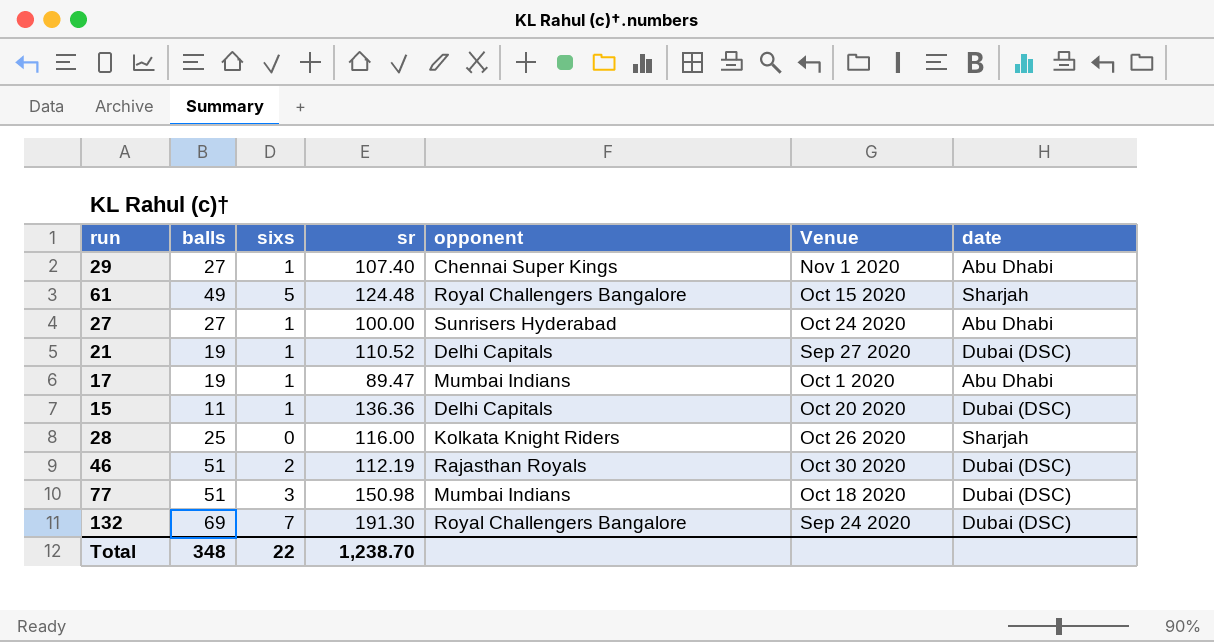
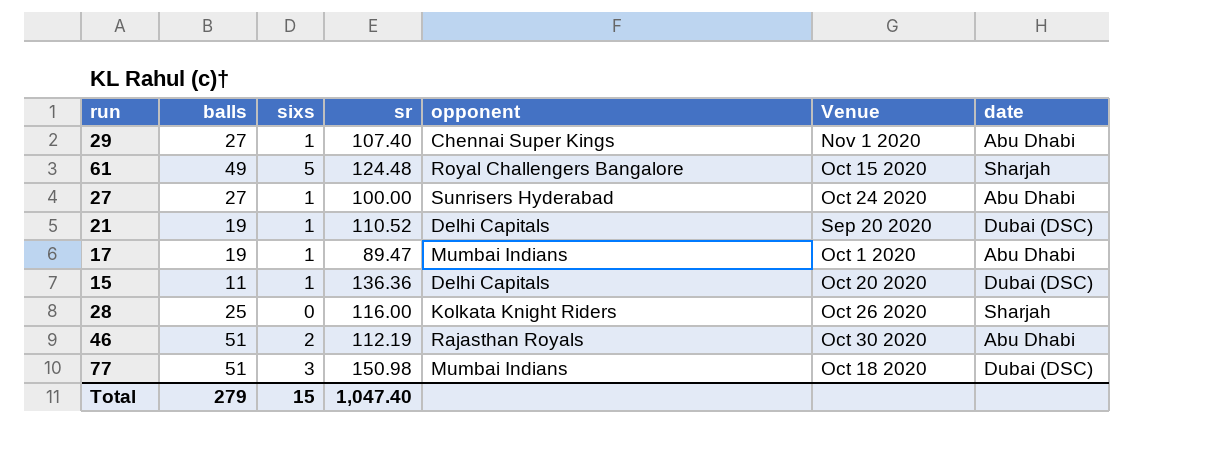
row 132: 69 | 7 | 191.30 | Royal Challengers Bangalore | Sep 24 2020 | Dubai (DSC) -> none
21 | Venue: Sep 27 2020 -> Sep 20 2020
46 | date: Dubai (DSC) -> Abu Dhabi
Total | balls: 348 -> 279
Total | sixs: 22 -> 15
Total | sr: 1,238.70 -> 1,047.40

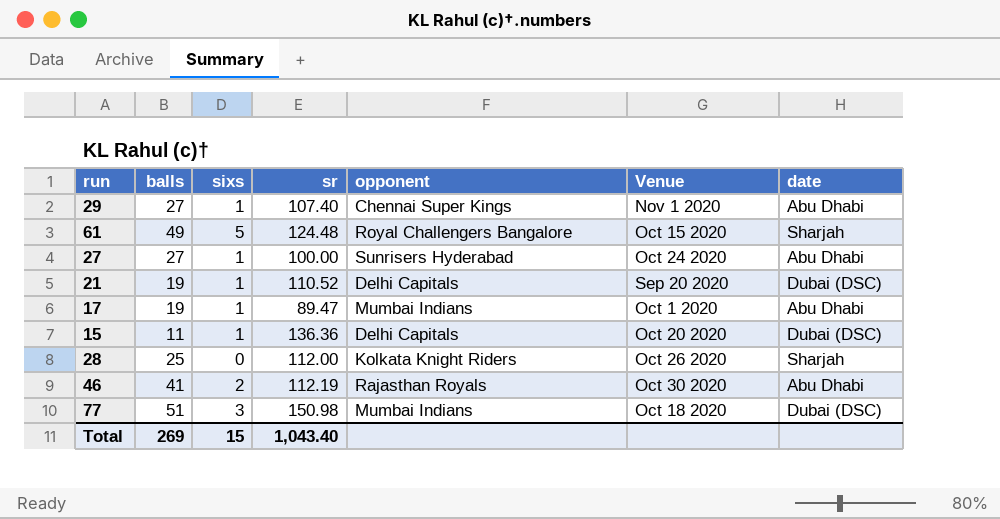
28 | sr: 116.00 -> 112.00
46 | balls: 51 -> 41
Total | balls: 279 -> 269
Total | sr: 1,047.40 -> 1,043.40

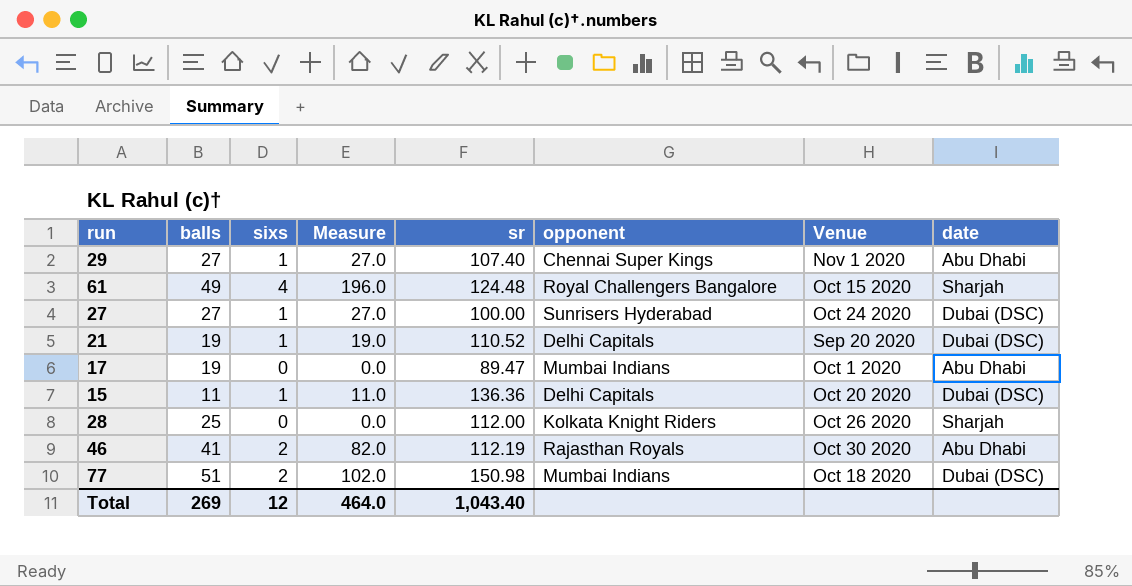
column Measure | formula: none -> [balls] * [sixs]
61 | sixs: 5 -> 4
27 | date: Abu Dhabi -> Dubai (DSC)
17 | sixs: 1 -> 0
77 | sixs: 3 -> 2
Total | sixs: 15 -> 12

